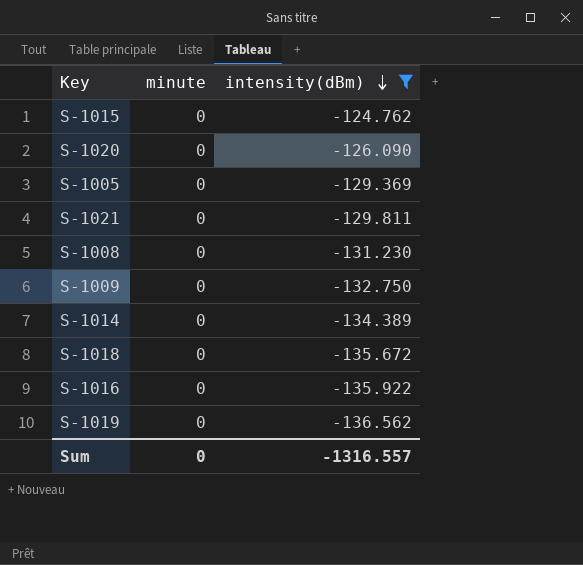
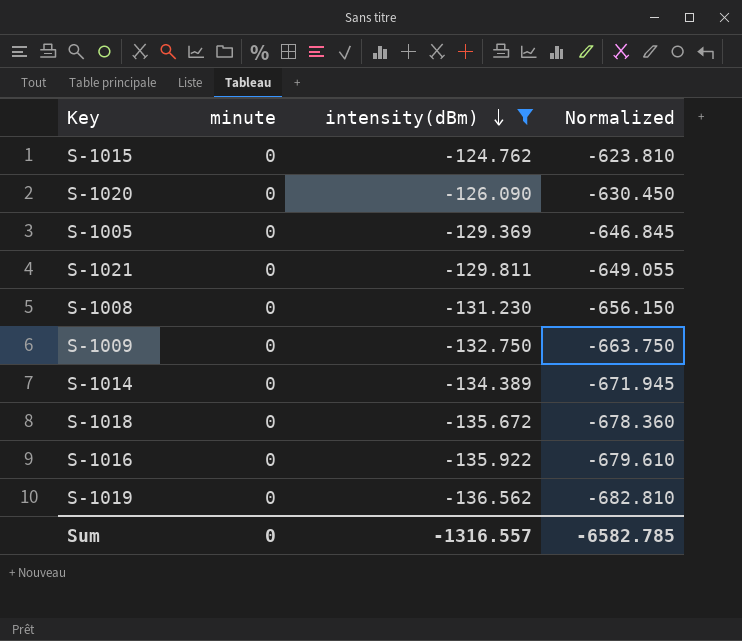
column Normalized | formula: none -> [intensity(dBm)] * 5

